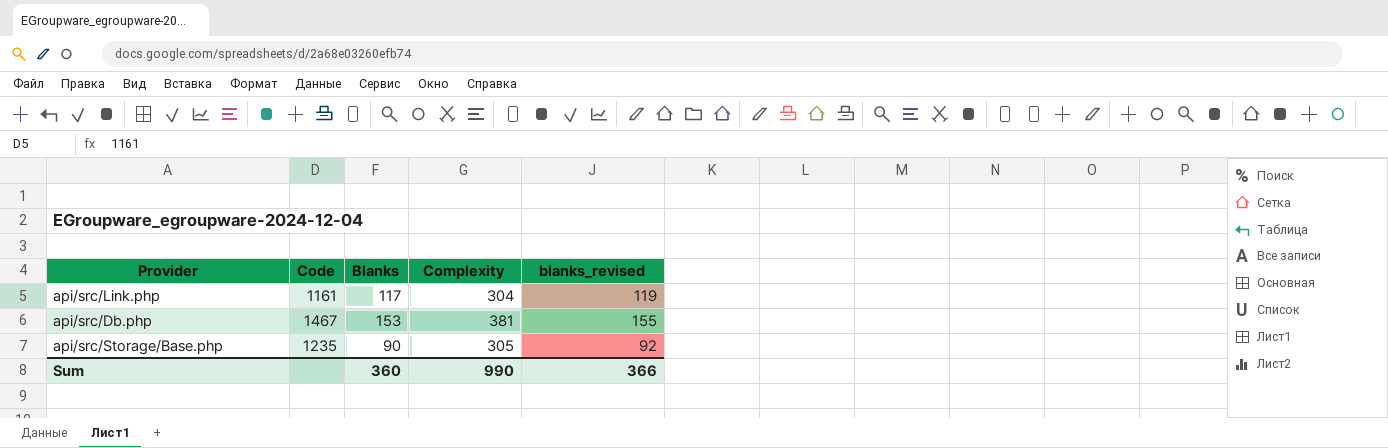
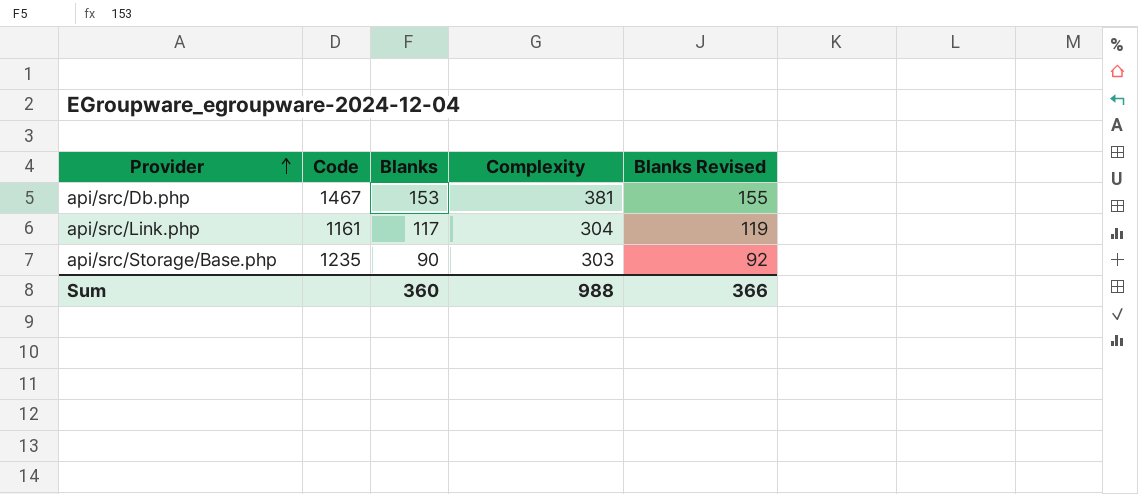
row order: none -> Provider ascending
column name: blanks_revised -> Blanks Revised
api/src/Storage/Base.php | Complexity: 305 -> 303
Sum | Complexity: 990 -> 988

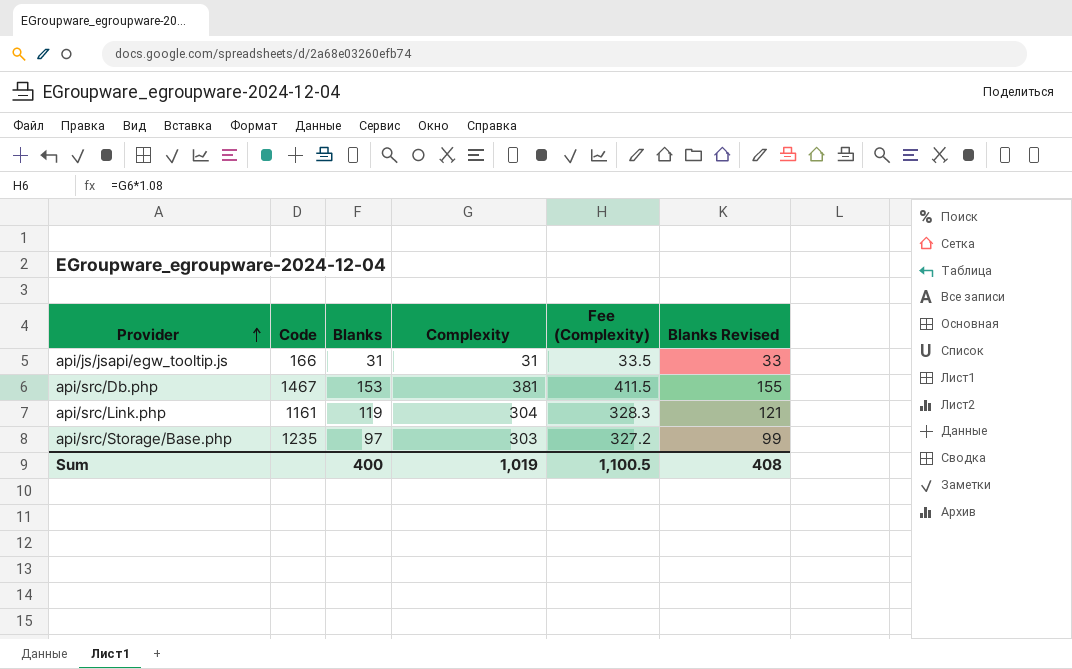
column Fee (Complexity) | formula: none -> [Complexity] * 1.08
row api/js/jsapi/egw_tooltip.js: none -> 166 | 31 | 31 | 33.5 | 33
api/src/Link.php | Blanks: 117 -> 119
api/src/Link.php | Blanks Revised: 119 -> 121
api/src/Storage/Base.php | Blanks: 90 -> 97
api/src/Storage/Base.php | Blanks Revised: 92 -> 99
Sum | Blanks: 360 -> 400
Sum | Complexity: 988 -> 1,019
Sum | Blanks Revised: 366 -> 408

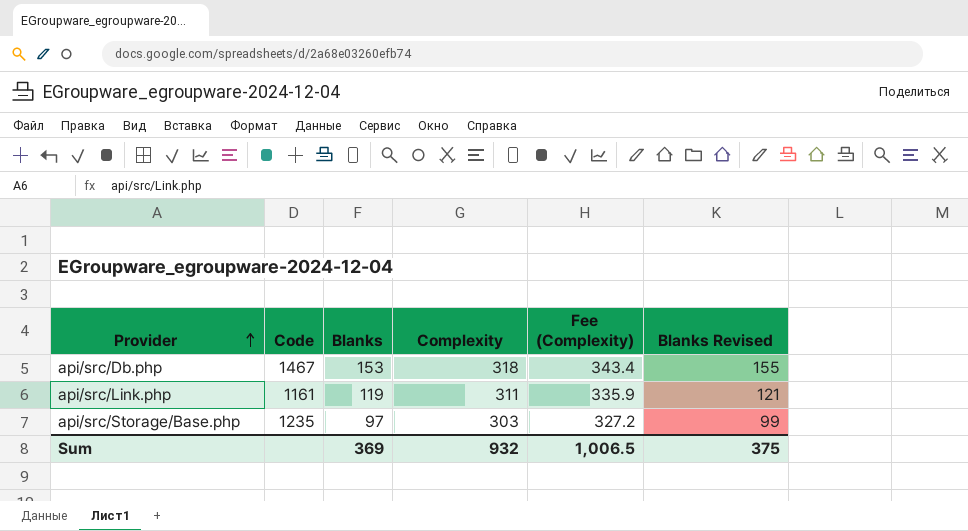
row api/js/jsapi/egw_tooltip.js: 166 | 31 | 31 | 33.5 | 33 -> none
api/src/Db.php | Complexity: 381 -> 318
api/src/Db.php | Fee (Complexity): 411.5 -> 343.4
api/src/Link.php | Complexity: 304 -> 311
api/src/Link.php | Fee (Complexity): 328.3 -> 335.9
Sum | Blanks: 400 -> 369
Sum | Complexity: 1,019 -> 932
Sum | Fee (Complexity): 1,100.5 -> 1,006.5
Sum | Blanks Revised: 408 -> 375

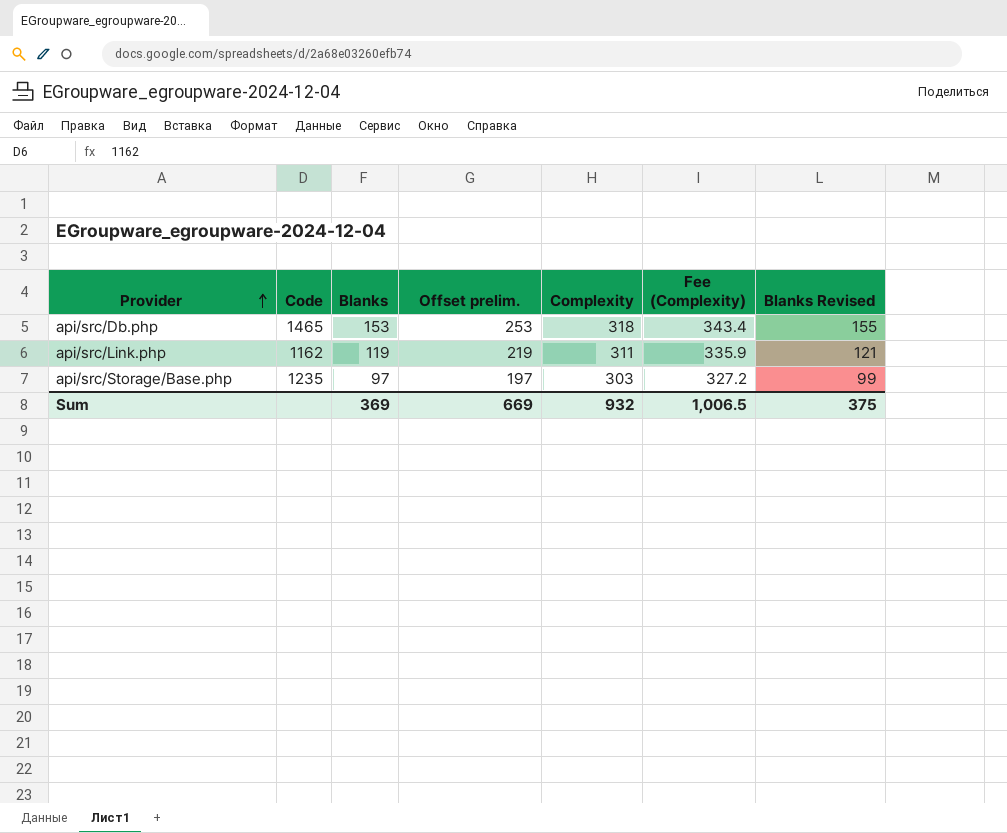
column Offset prelim. | formula: none -> [Blanks] + 100
api/src/Db.php | Code: 1467 -> 1465
api/src/Link.php | Code: 1161 -> 1162

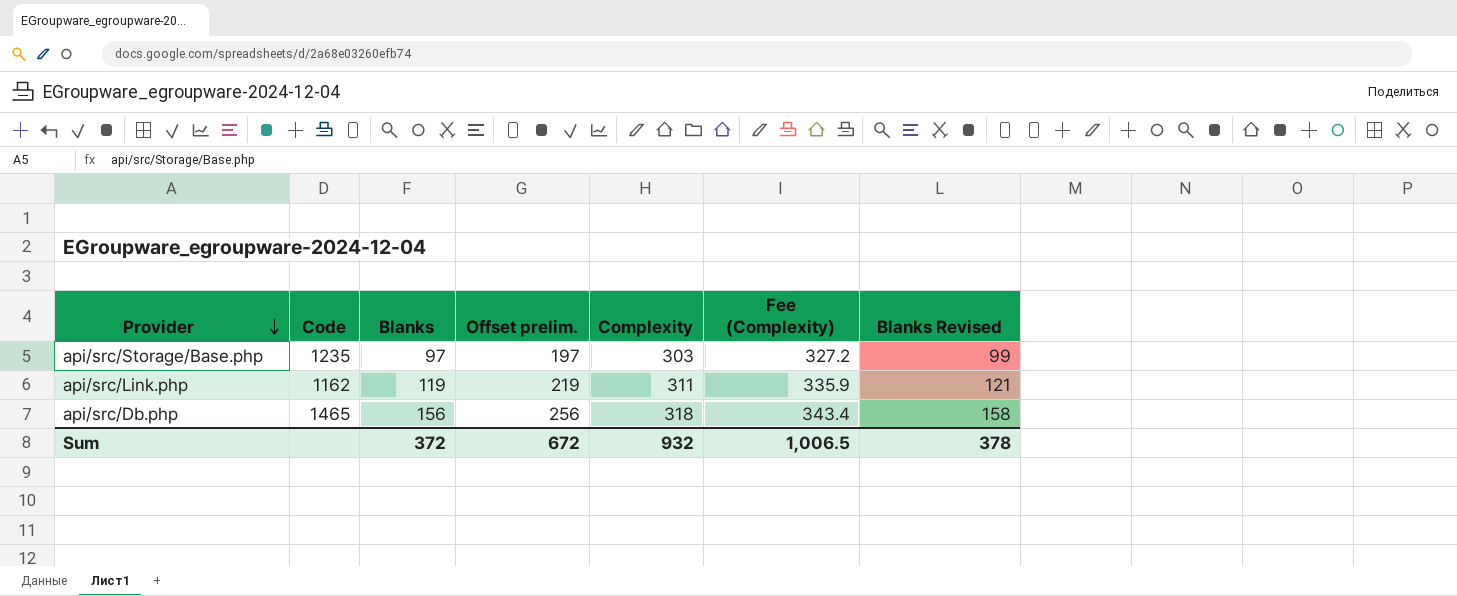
row order: Provider ascending -> Provider descending
api/src/Db.php | Blanks: 153 -> 156
api/src/Db.php | Offset prelim.: 253 -> 256
api/src/Db.php | Blanks Revised: 155 -> 158
Sum | Blanks: 369 -> 372
Sum | Offset prelim.: 669 -> 672
Sum | Blanks Revised: 375 -> 378

